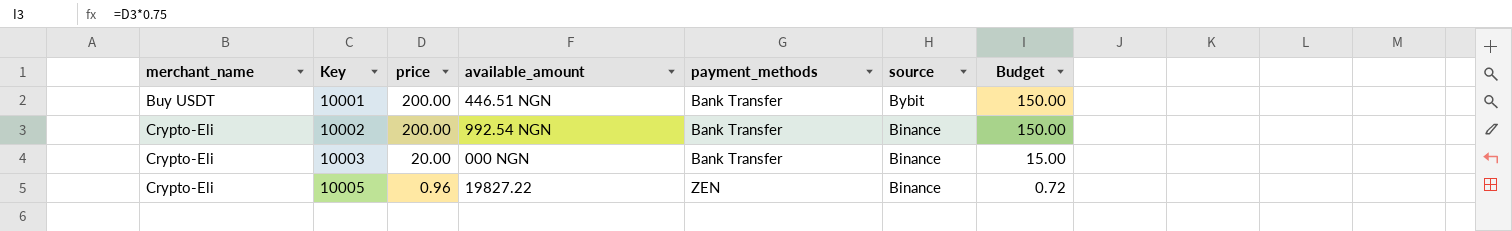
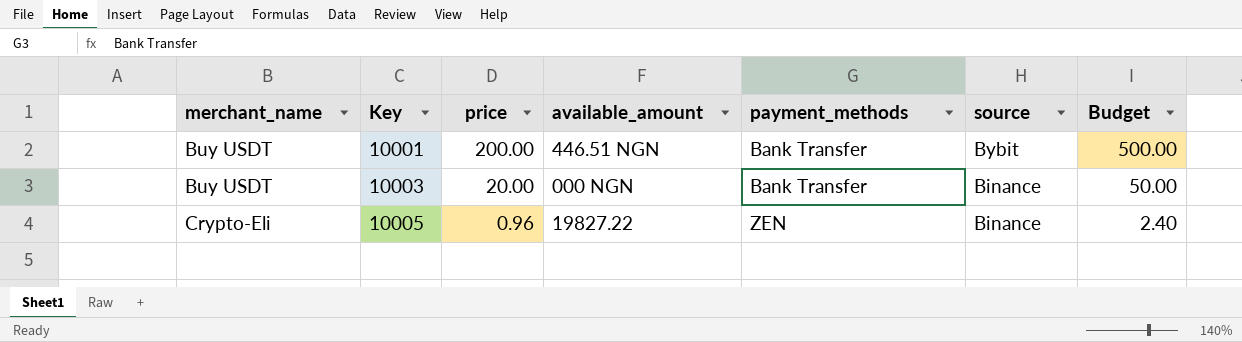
column Budget | formula: [price] * 0.75 -> [price] * 2.5
row 10002: Crypto-Eli | 200.00 | 992.54 NGN | Bank Transfer | Binance | 150.00 -> none
10003 | merchant_name: Crypto-Eli -> Buy USDT

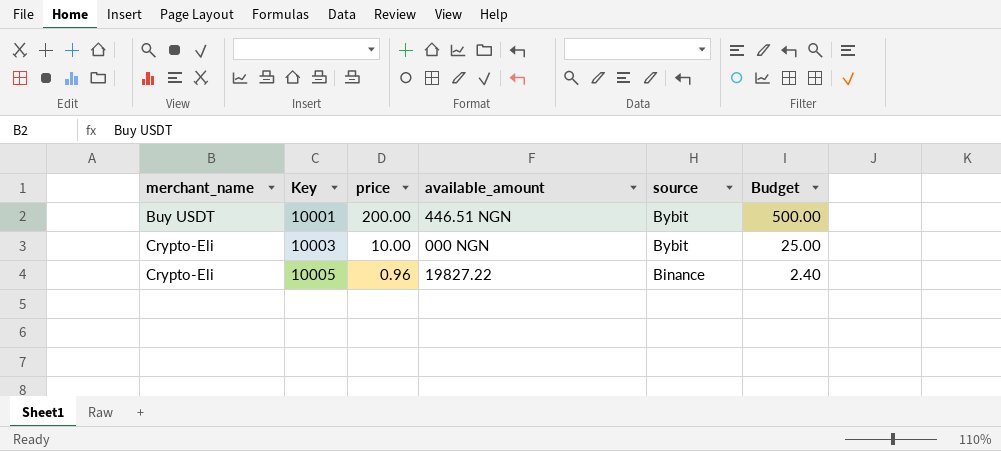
column payment_methods | position: 5 -> none
10003 | merchant_name: Buy USDT -> Crypto-Eli
10003 | price: 20.00 -> 10.00
10003 | source: Binance -> Bybit
10003 | Budget: 50.00 -> 25.00

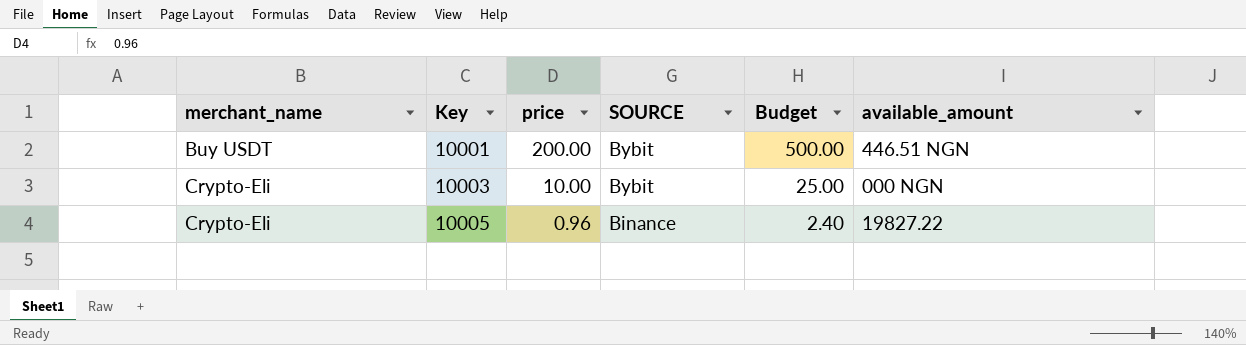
column name: source -> SOURCE
column available_amount | position: 4 -> 6

